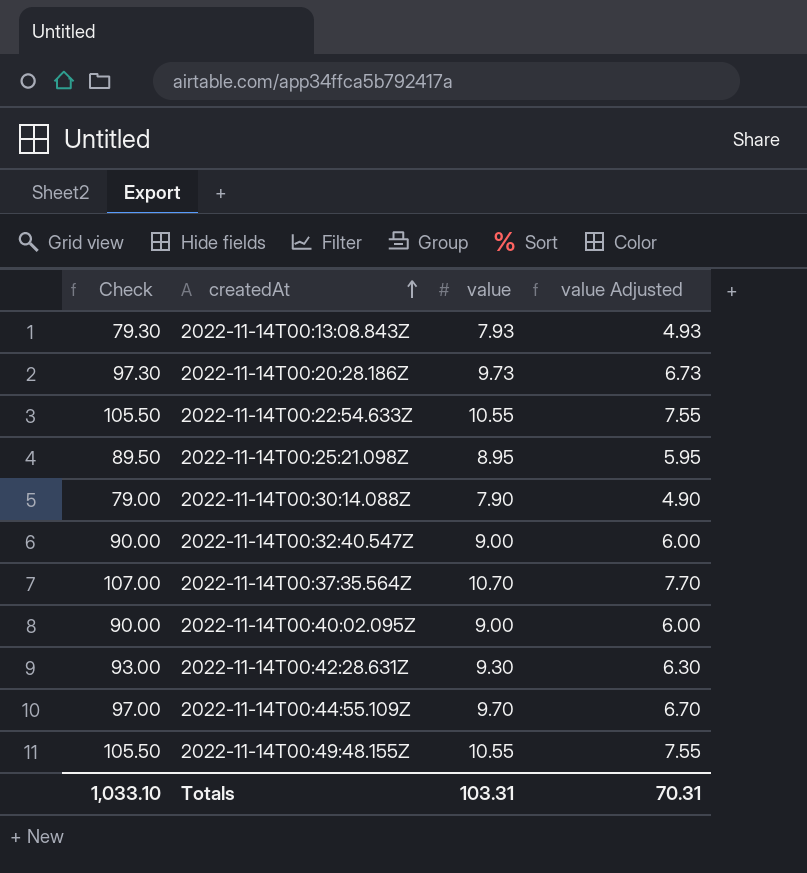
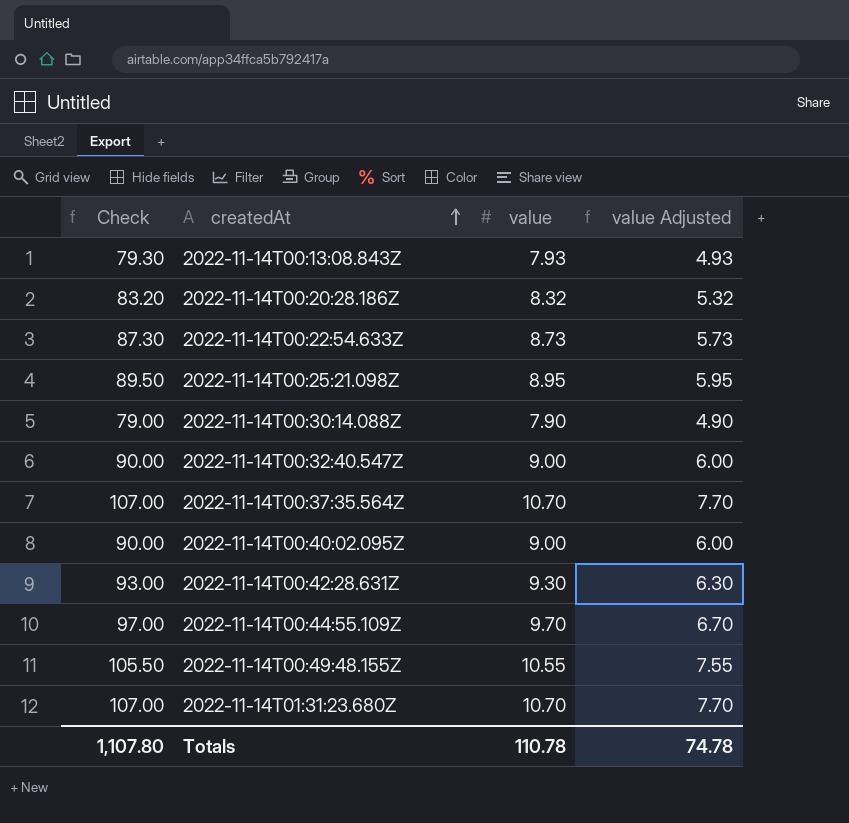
2022-11-14T00:20:28.186Z | Check: 97.30 -> 83.20
2022-11-14T00:20:28.186Z | value: 9.73 -> 8.32
2022-11-14T00:20:28.186Z | value Adjusted: 6.73 -> 5.32
2022-11-14T00:22:54.633Z | Check: 105.50 -> 87.30
2022-11-14T00:22:54.633Z | value: 10.55 -> 8.73
2022-11-14T00:22:54.633Z | value Adjusted: 7.55 -> 5.73
row 2022-11-14T01:31:23.680Z: none -> 107.00 | 10.70 | 7.70
Totals | Check: 1,033.10 -> 1,107.80
Totals | value: 103.31 -> 110.78
Totals | value Adjusted: 70.31 -> 74.78

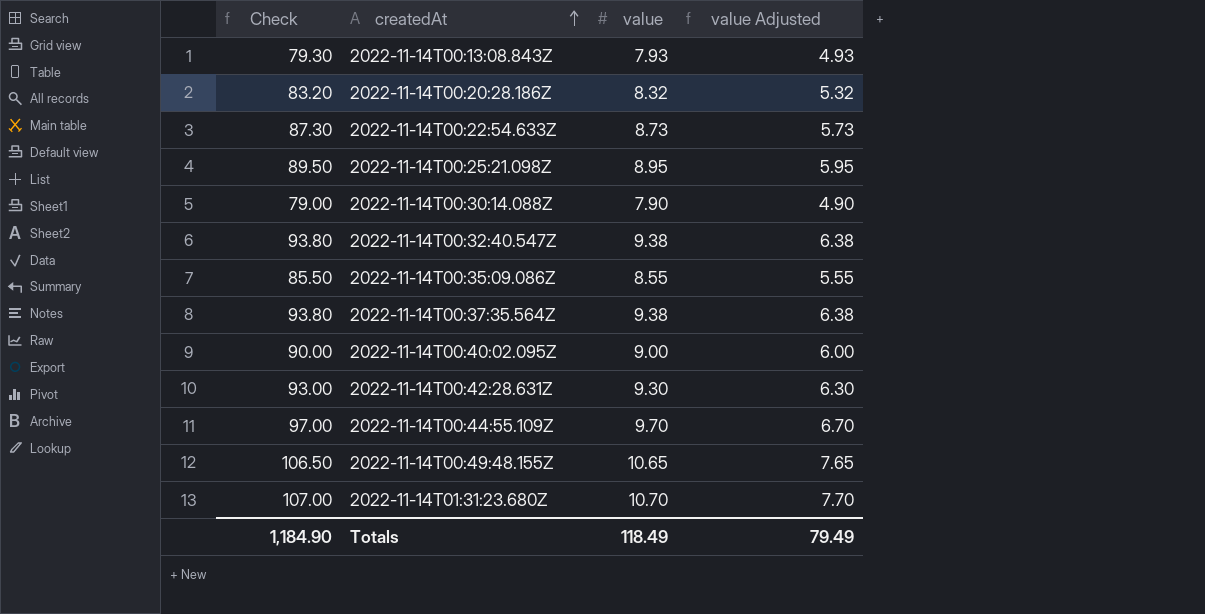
2022-11-14T00:32:40.547Z | Check: 90.00 -> 93.80
2022-11-14T00:32:40.547Z | value: 9.00 -> 9.38
2022-11-14T00:32:40.547Z | value Adjusted: 6.00 -> 6.38
row 2022-11-14T00:35:09.086Z: none -> 85.50 | 8.55 | 5.55
2022-11-14T00:37:35.564Z | Check: 107.00 -> 93.80
2022-11-14T00:37:35.564Z | value: 10.70 -> 9.38
2022-11-14T00:37:35.564Z | value Adjusted: 7.70 -> 6.38
2022-11-14T00:49:48.155Z | Check: 105.50 -> 106.50
2022-11-14T00:49:48.155Z | value: 10.55 -> 10.65
2022-11-14T00:49:48.155Z | value Adjusted: 7.55 -> 7.65
Totals | Check: 1,107.80 -> 1,184.90
Totals | value: 110.78 -> 118.49
Totals | value Adjusted: 74.78 -> 79.49

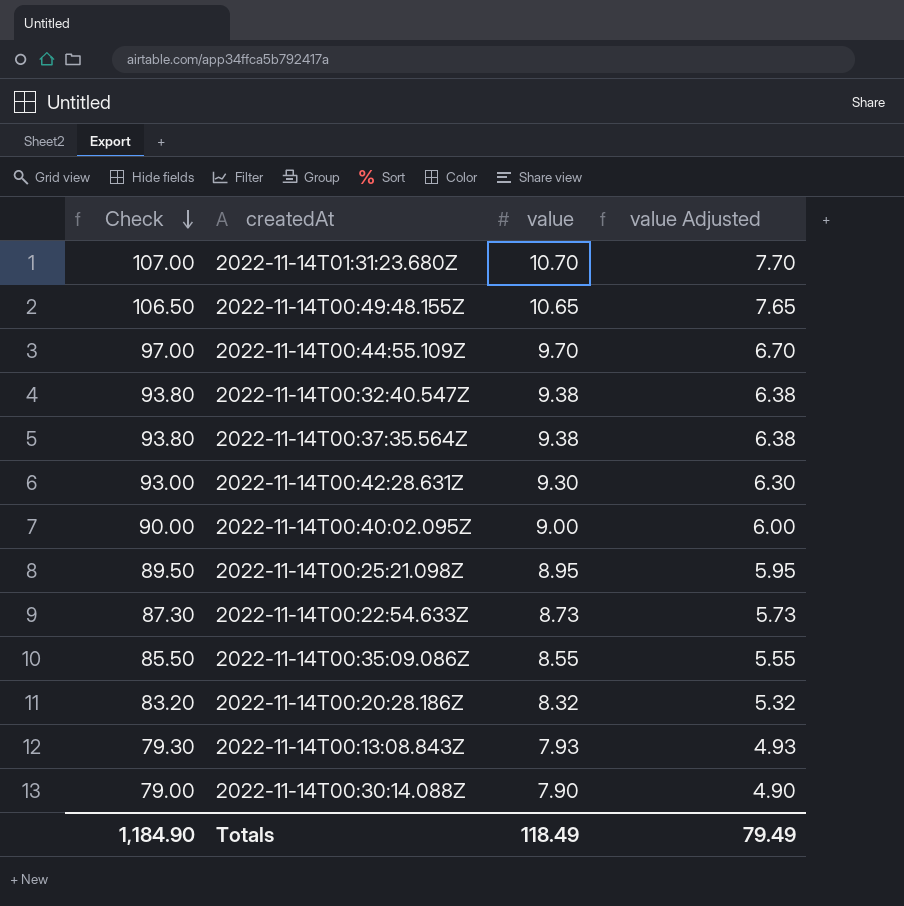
row order: createdAt ascending -> Check descending

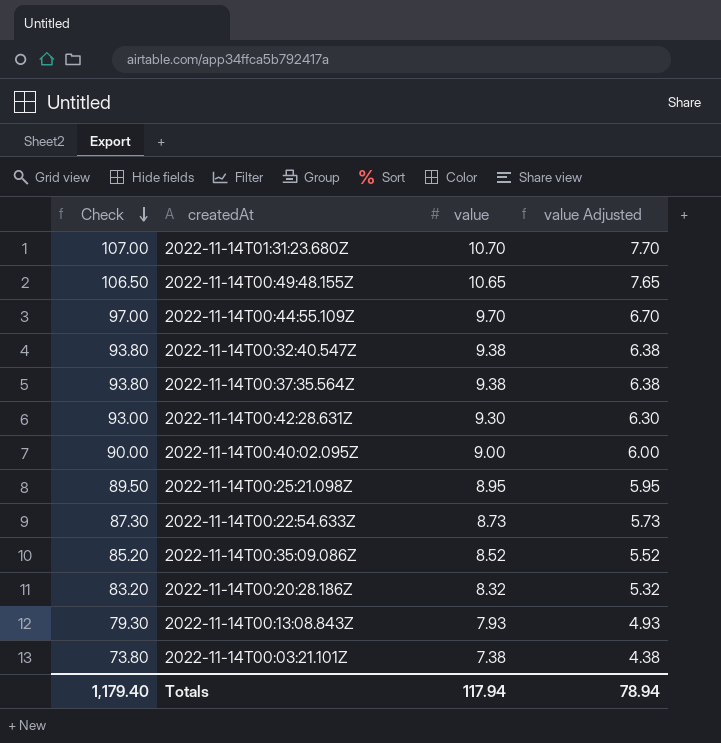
row 2022-11-14T00:30:14.088Z: 79.00 | 7.90 | 4.90 -> none
2022-11-14T00:35:09.086Z | Check: 85.50 -> 85.20
2022-11-14T00:35:09.086Z | value: 8.55 -> 8.52
2022-11-14T00:35:09.086Z | value Adjusted: 5.55 -> 5.52
row 2022-11-14T00:03:21.101Z: none -> 73.80 | 7.38 | 4.38
Totals | Check: 1,184.90 -> 1,179.40
Totals | value: 118.49 -> 117.94
Totals | value Adjusted: 79.49 -> 78.94

